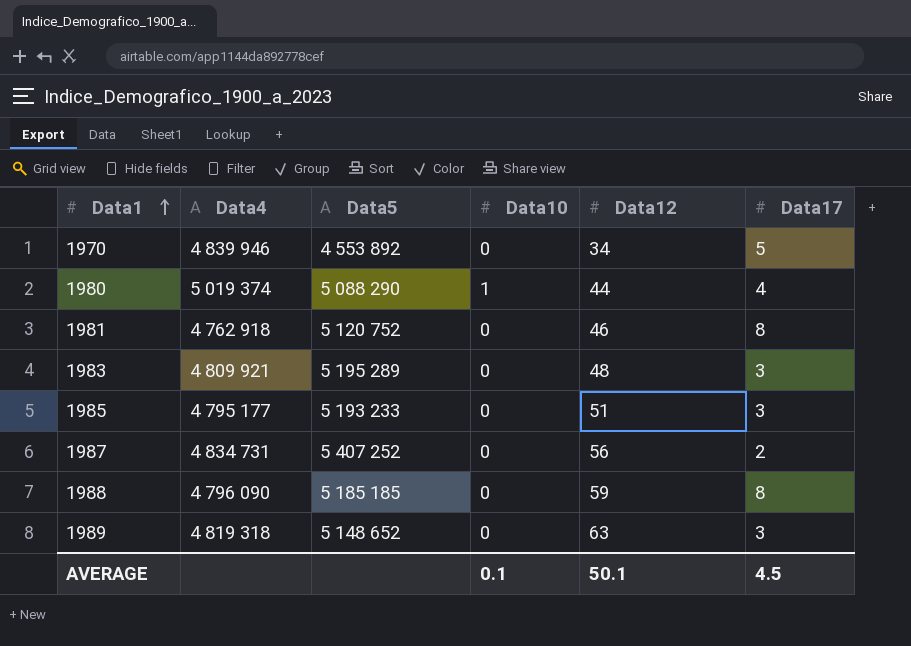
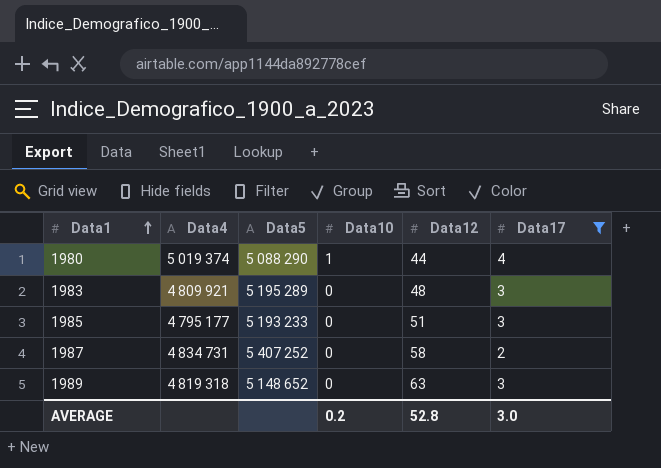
filter: none -> Data17 <= 4
1987 | Data12: 56 -> 58
AVERAGE | Data10: 0.1 -> 0.2
AVERAGE | Data12: 50.1 -> 52.8
AVERAGE | Data17: 4.5 -> 3.0

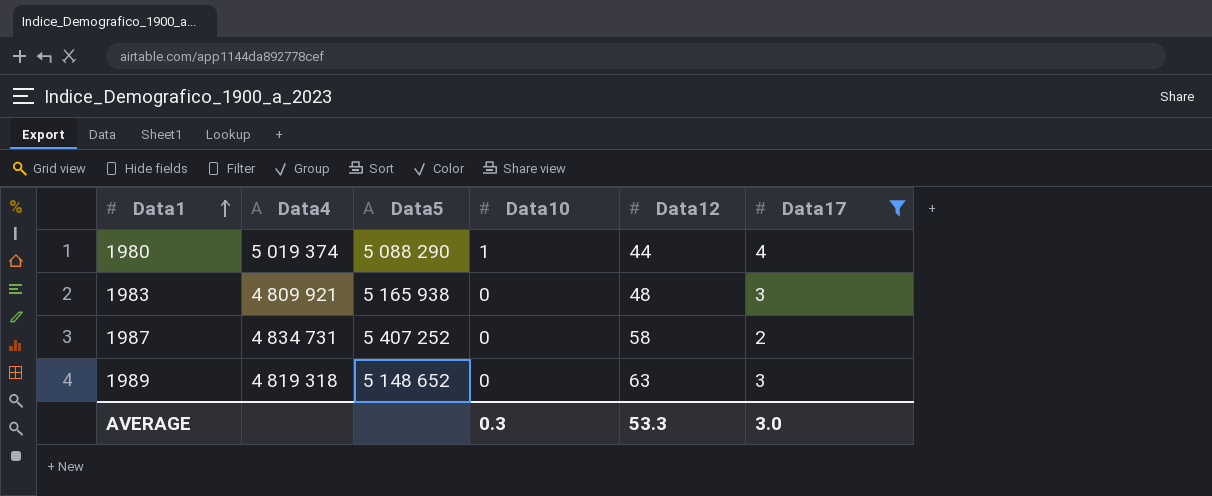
row 1985: 4 795 177 | 5 193 233 | 0 | 51 | 3 -> none
1983 | Data5: 5 195 289 -> 5 165 938
AVERAGE | Data10: 0.2 -> 0.3
AVERAGE | Data12: 52.8 -> 53.3

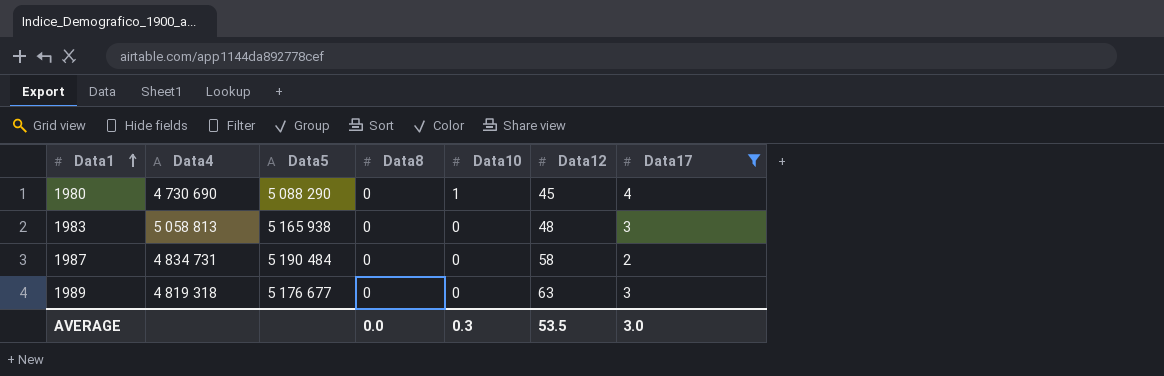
column Data8 | position: none -> 4
1980 | Data4: 5 019 374 -> 4 730 690
1980 | Data12: 44 -> 45
1983 | Data4: 4 809 921 -> 5 058 813
1987 | Data5: 5 407 252 -> 5 190 484
1989 | Data5: 5 148 652 -> 5 176 677
AVERAGE | Data12: 53.3 -> 53.5

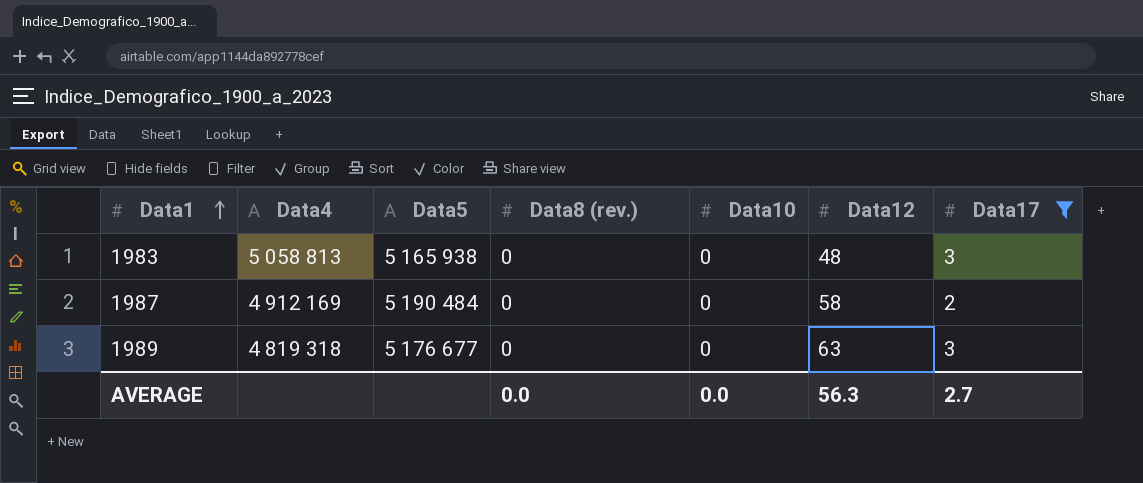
column name: Data8 -> Data8 (rev.)
row 1980: 4 730 690 | 5 088 290 | 0 | 1 | 45 | 4 -> none
1987 | Data4: 4 834 731 -> 4 912 169
AVERAGE | Data10: 0.3 -> 0.0
AVERAGE | Data12: 53.5 -> 56.3
AVERAGE | Data17: 3.0 -> 2.7

